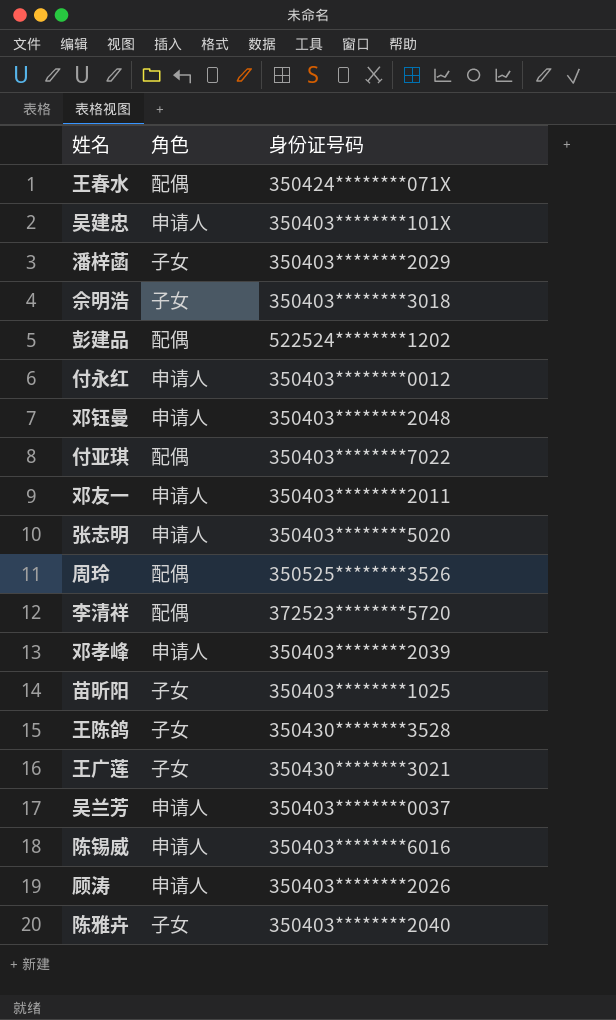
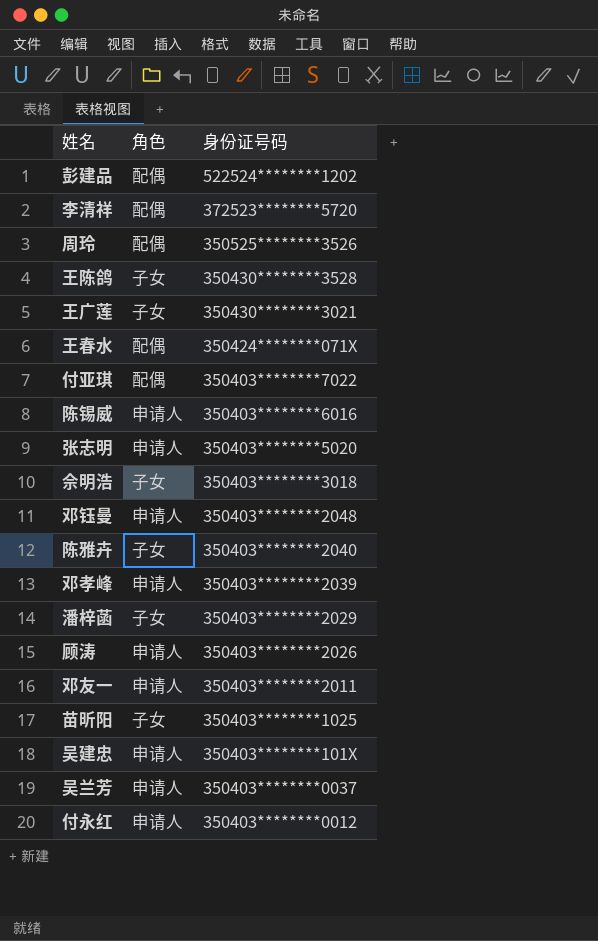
row order: none -> 身份证号码 descending

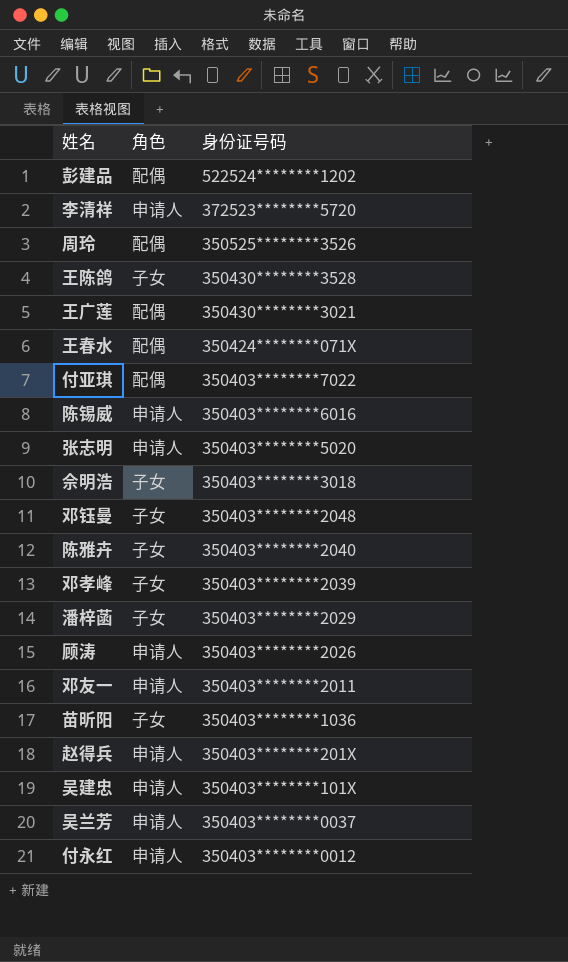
李清祥 | 角色: 配偶 -> 申请人
王广莲 | 角色: 子女 -> 配偶
邓钰曼 | 角色: 申请人 -> 子女
邓孝峰 | 角色: 申请人 -> 子女
苗昕阳 | 身份证号码: 350403********1025 -> 350403********1036
row 赵得兵: none -> 申请人 | 350403********201X

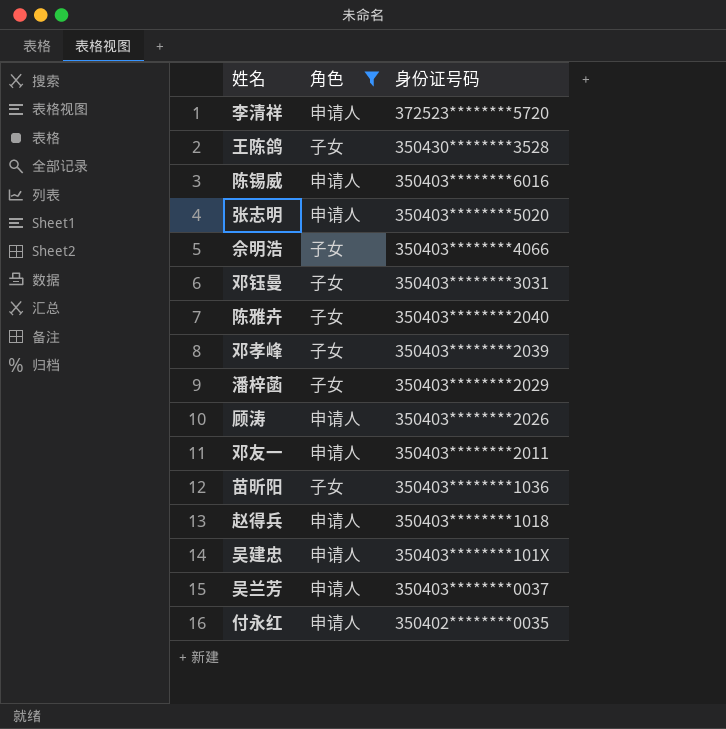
filter: none -> 角色 != 配偶
佘明浩 | 身份证号码: 350403********3018 -> 350403********4066
邓钰曼 | 身份证号码: 350403********2048 -> 350403********3031
赵得兵 | 身份证号码: 350403********201X -> 350403********1018
付永红 | 身份证号码: 350403********0012 -> 350402********0035

